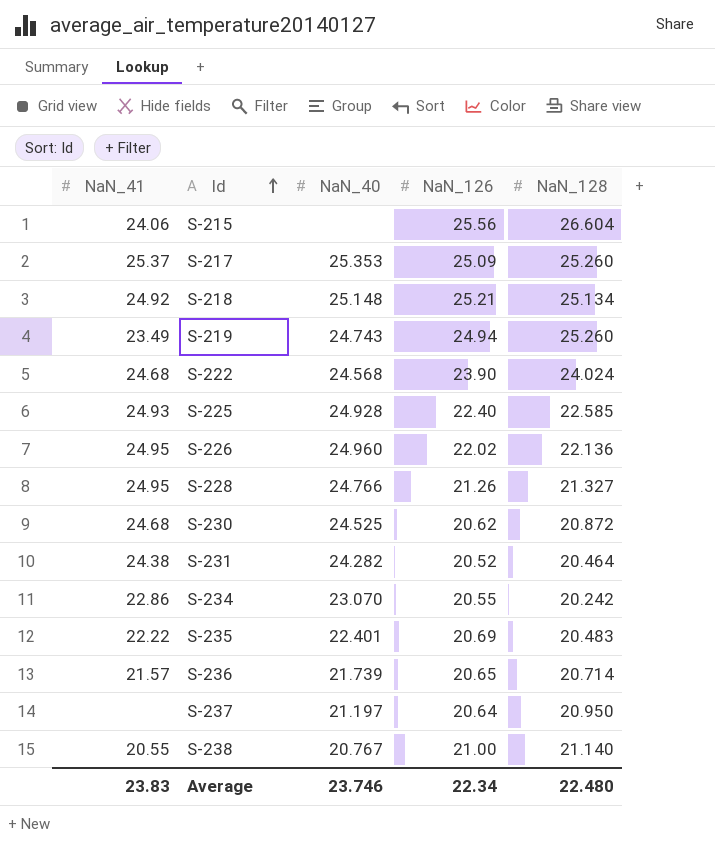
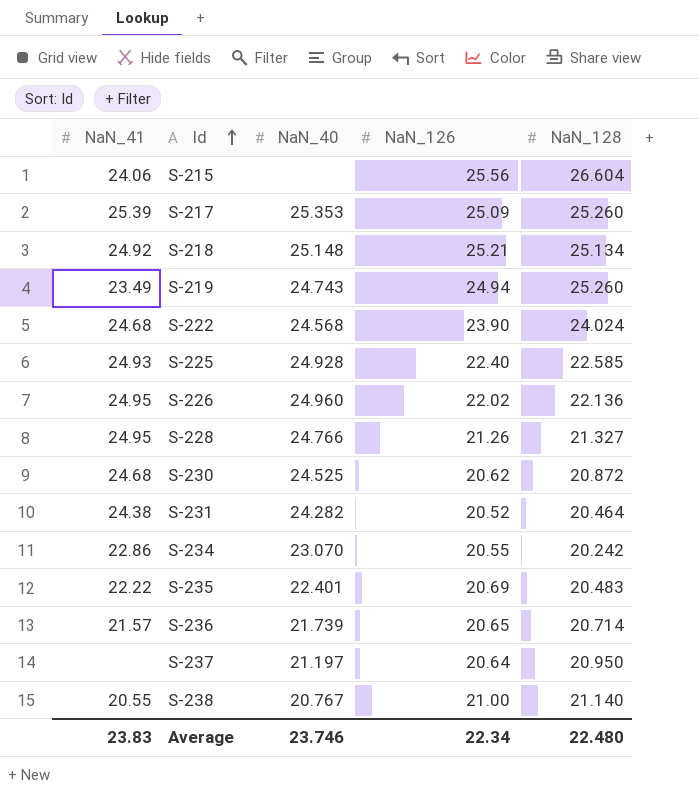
S-217 | NaN_41: 25.37 -> 25.39

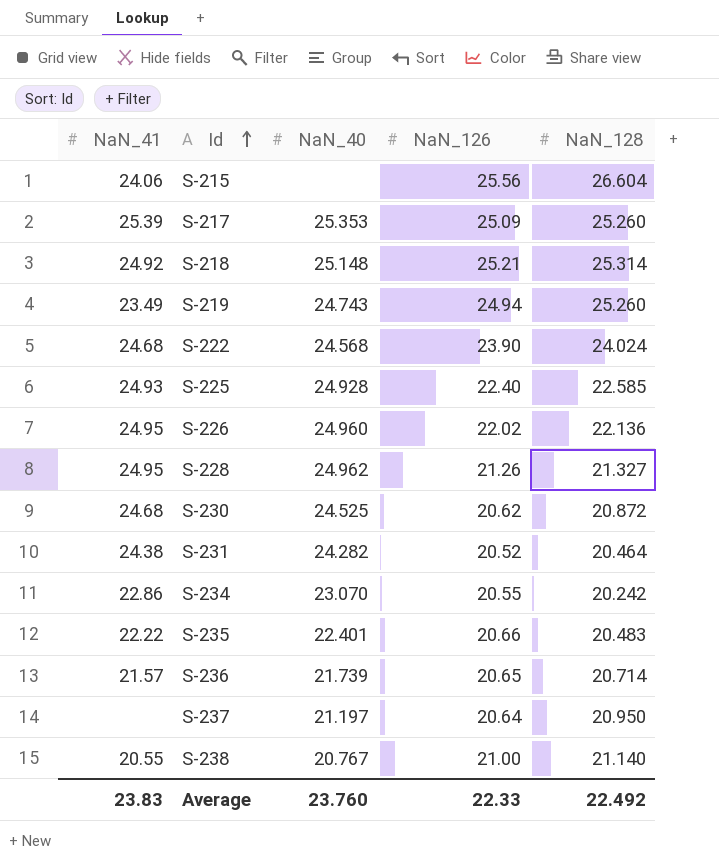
S-218 | NaN_128: 25.134 -> 25.314
S-228 | NaN_40: 24.766 -> 24.962
S-235 | NaN_126: 20.69 -> 20.66
Average | NaN_40: 23.746 -> 23.760
Average | NaN_126: 22.34 -> 22.33
Average | NaN_128: 22.480 -> 22.492

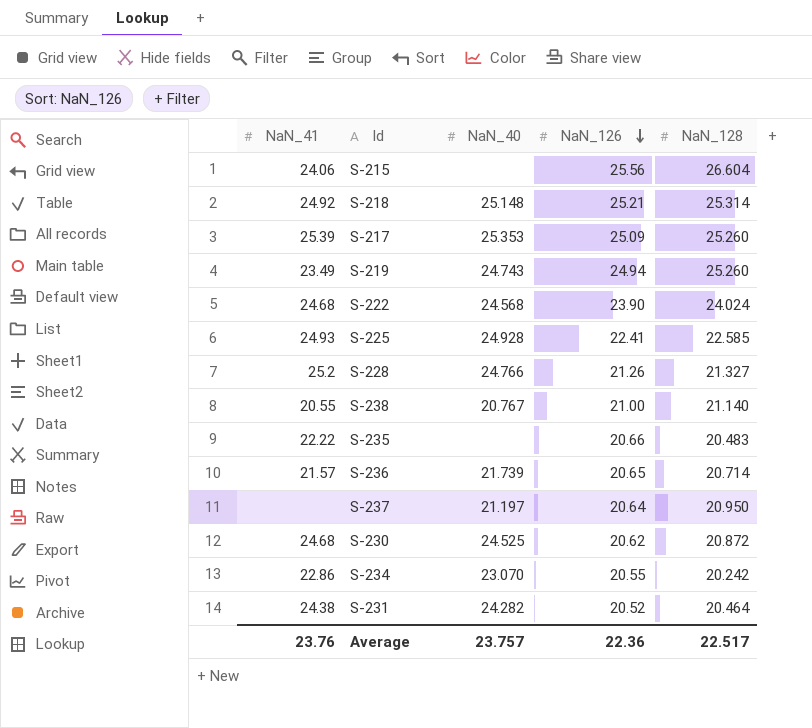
row order: Id ascending -> NaN_126 descending
row S-226: 24.95 | 24.960 | 22.02 | 22.136 -> none
S-225 | NaN_126: 22.40 -> 22.41
S-228 | NaN_41: 24.95 -> 25.2
S-228 | NaN_40: 24.962 -> 24.766
S-235 | NaN_40: 22.401 -> none
Average | NaN_41: 23.83 -> 23.76
Average | NaN_40: 23.760 -> 23.757
Average | NaN_126: 22.33 -> 22.36
Average | NaN_128: 22.492 -> 22.517

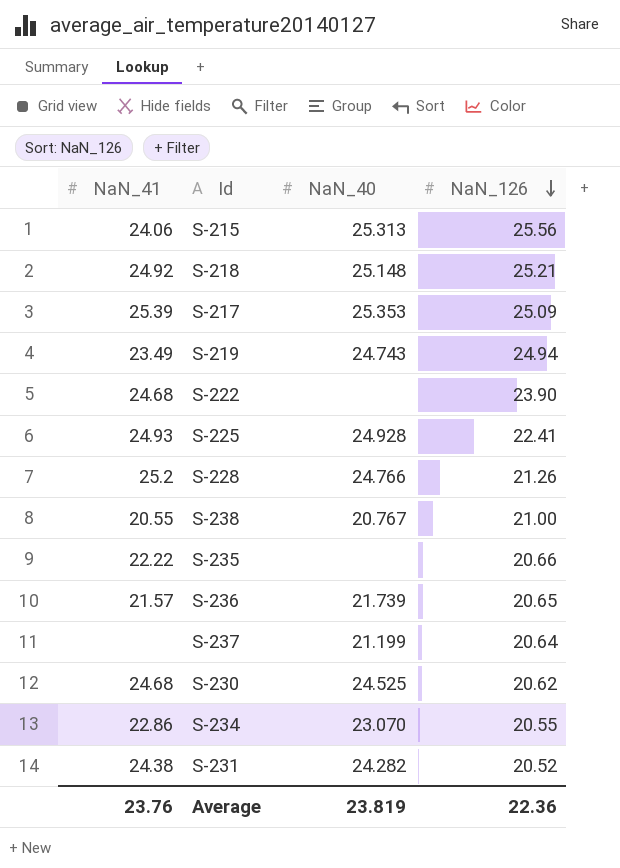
column NaN_128 | position: 5 -> none
S-215 | NaN_40: none -> 25.313
S-222 | NaN_40: 24.568 -> none
S-237 | NaN_40: 21.197 -> 21.199
Average | NaN_40: 23.757 -> 23.819

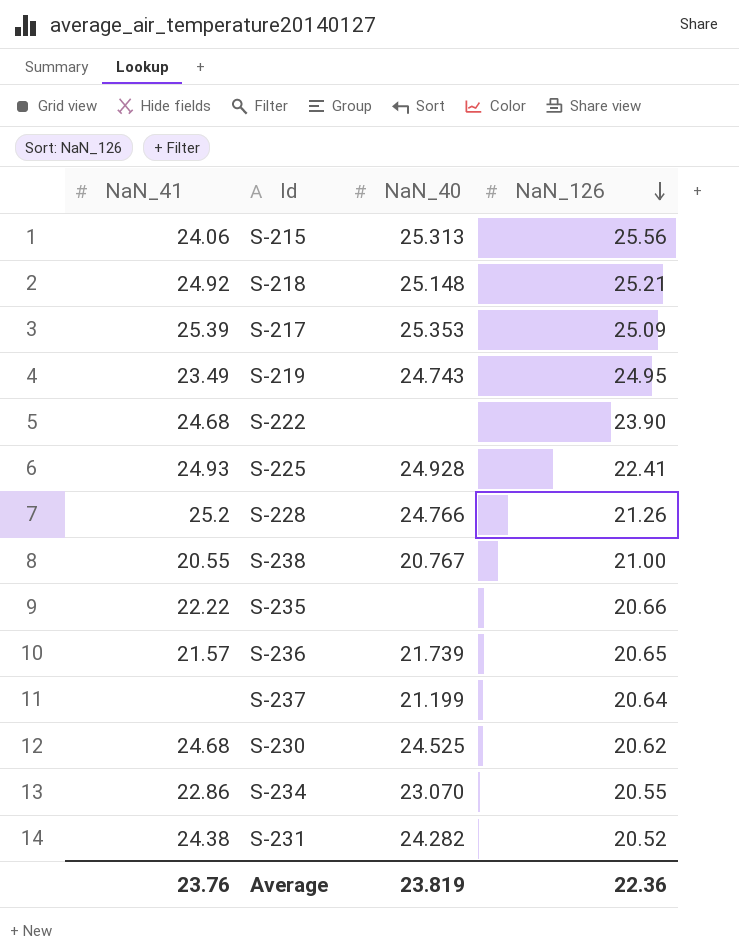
S-219 | NaN_126: 24.94 -> 24.95

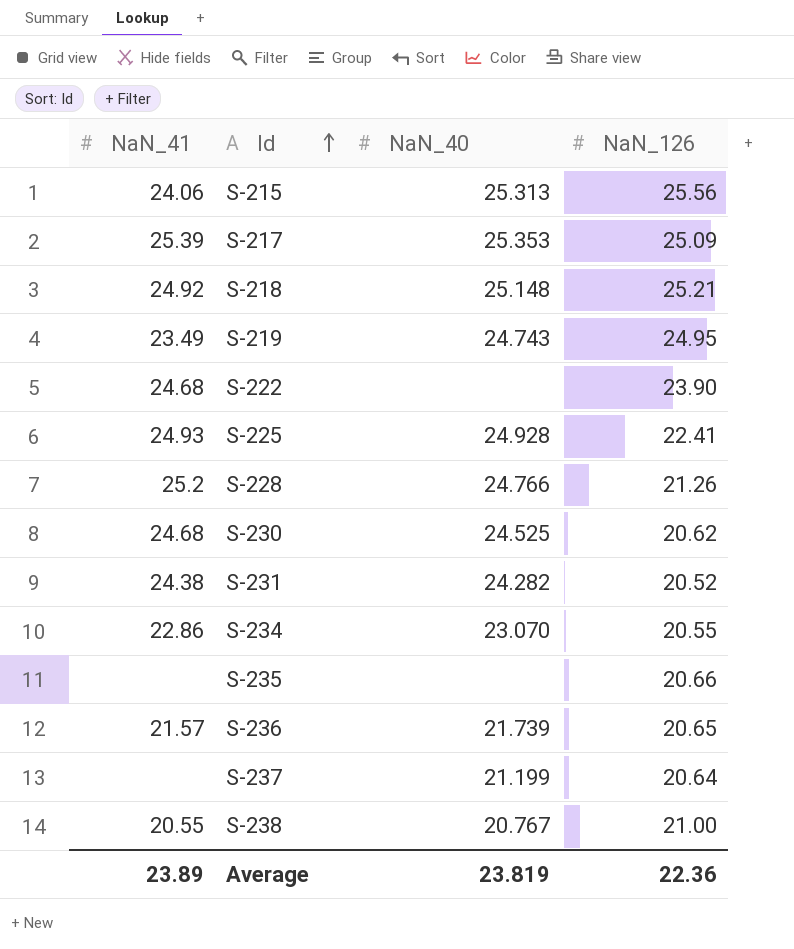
row order: NaN_126 descending -> Id ascending
S-235 | NaN_41: 22.22 -> none
Average | NaN_41: 23.76 -> 23.89

